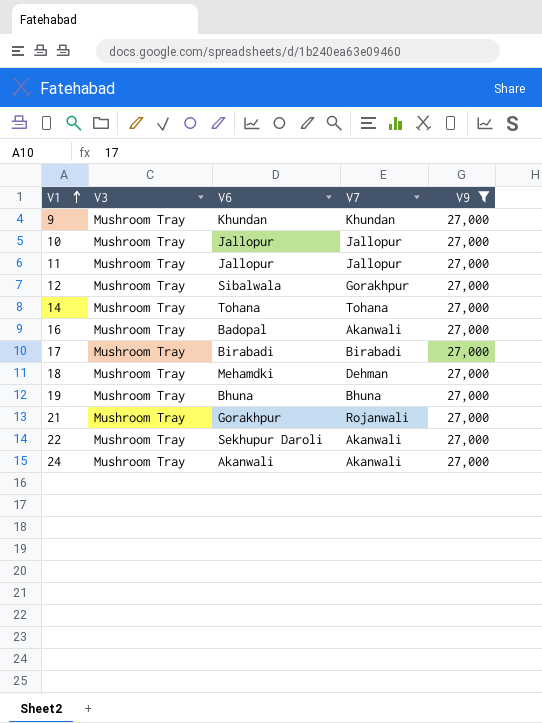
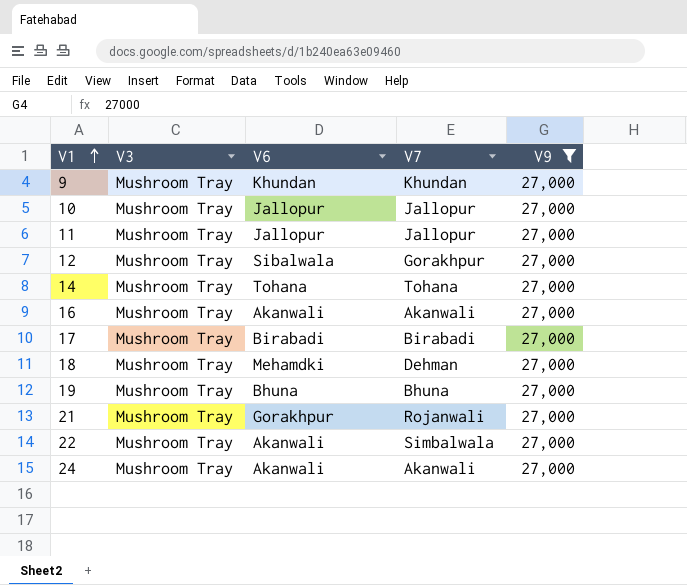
16 | V6: Badopal -> Akanwali
22 | V6: Sekhupur Daroli -> Akanwali
22 | V7: Akanwali -> Simbalwala

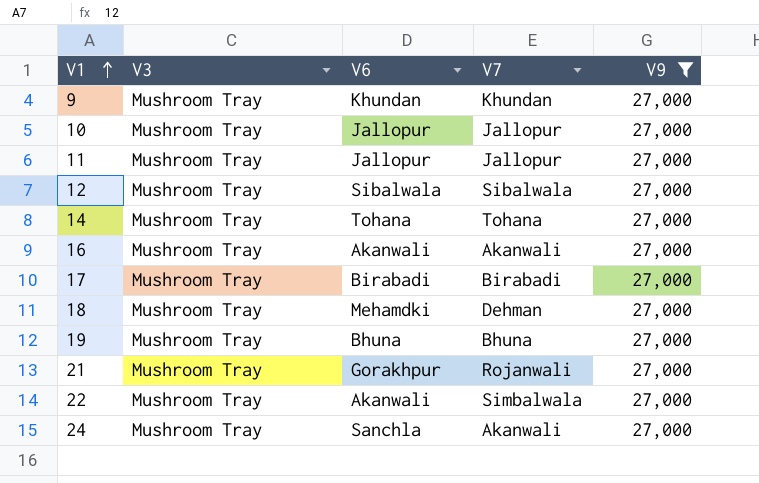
12 | V7: Gorakhpur -> Sibalwala
24 | V6: Akanwali -> Sanchla

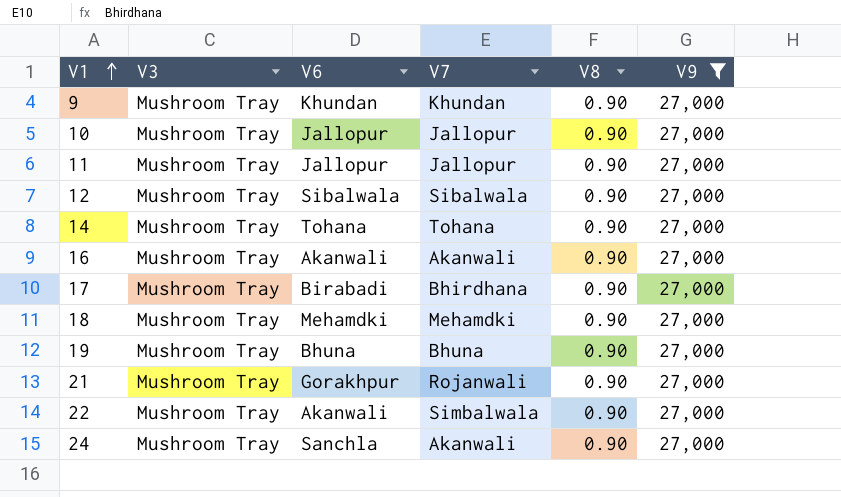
column V8 | position: none -> 5
17 | V7: Birabadi -> Bhirdhana
18 | V7: Dehman -> Mehamdki

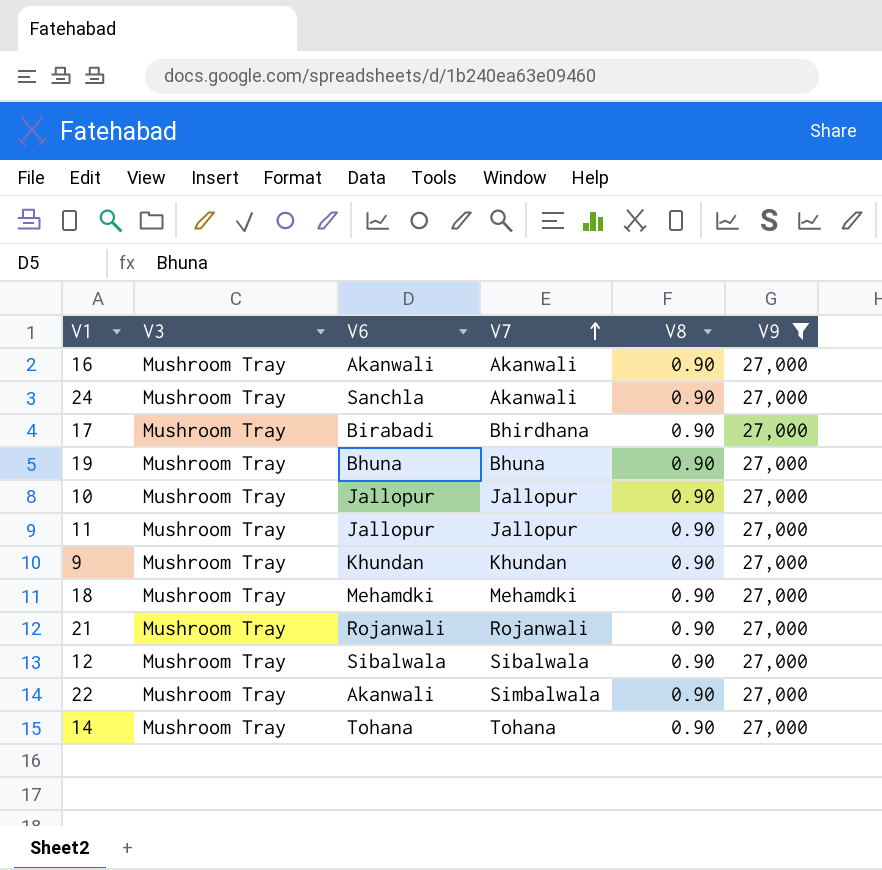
row order: V1 ascending -> V7 ascending
21 | V6: Gorakhpur -> Rojanwali

